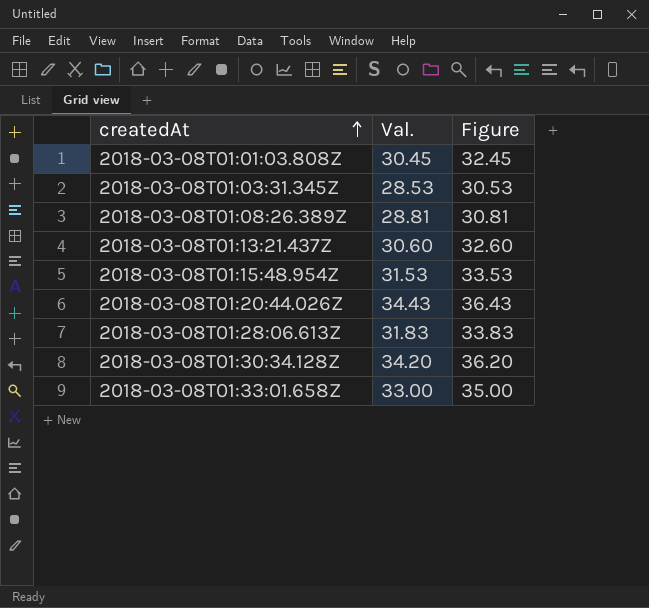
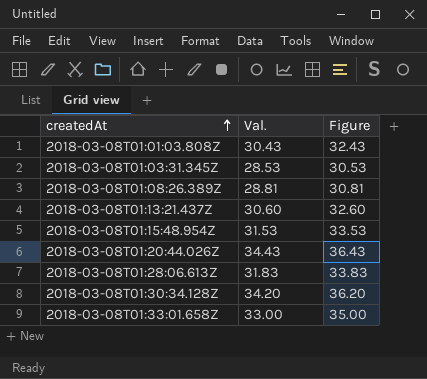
2018-03-08T01:01:03.808Z | Val.: 30.45 -> 30.43
2018-03-08T01:01:03.808Z | Figure: 32.45 -> 32.43

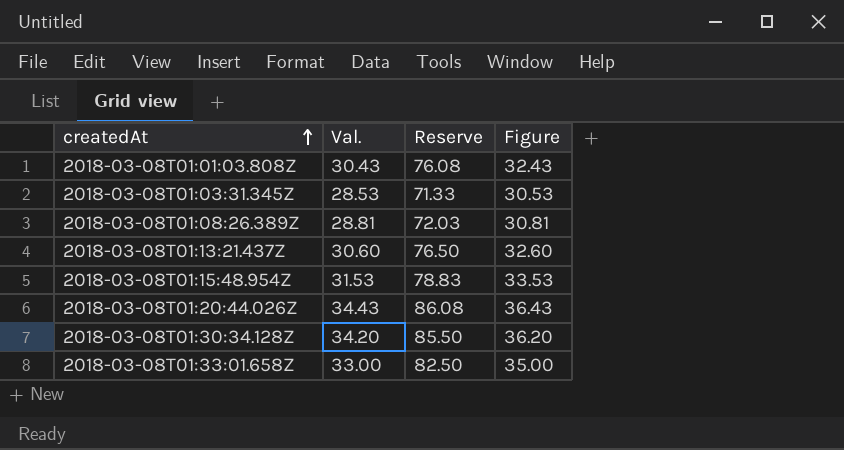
column Reserve | formula: none -> [Val.] * 2.5
row 2018-03-08T01:28:06.613Z: 31.83 | 33.83 -> none

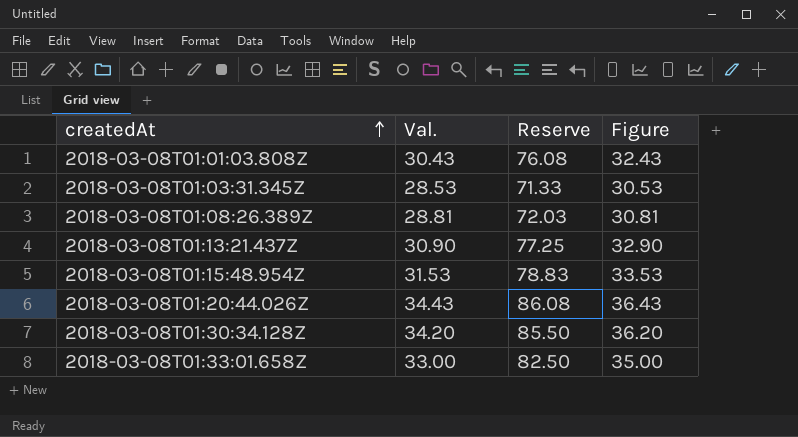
2018-03-08T01:13:21.437Z | Val.: 30.60 -> 30.90
2018-03-08T01:13:21.437Z | Reserve: 76.50 -> 77.25
2018-03-08T01:13:21.437Z | Figure: 32.60 -> 32.90

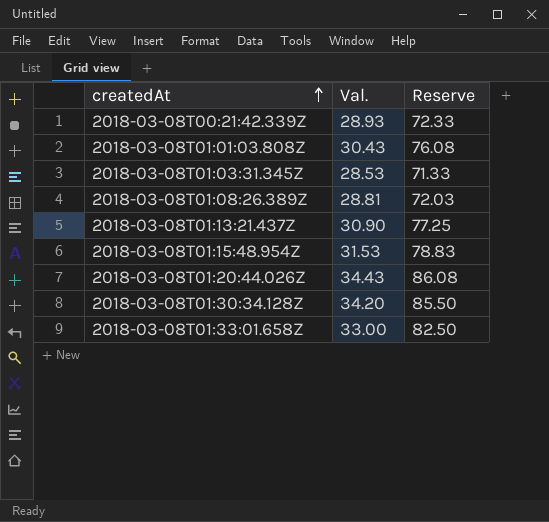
column Figure | formula: [Val.] + 2 -> none
row 2018-03-08T00:21:42.339Z: none -> 28.93 | 72.33

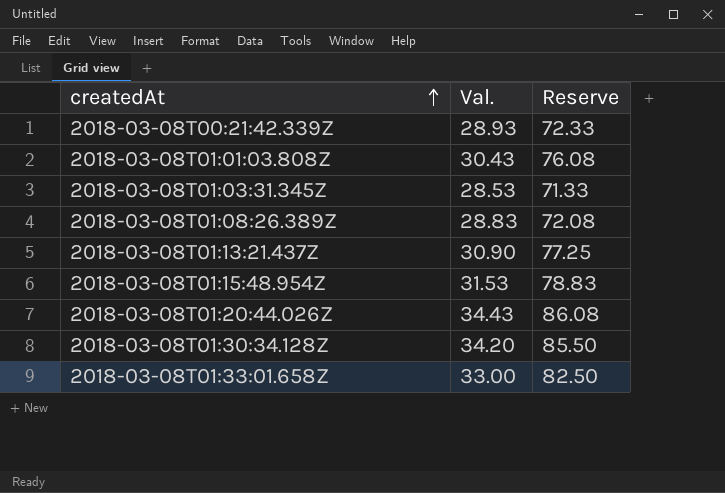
2018-03-08T01:08:26.389Z | Val.: 28.81 -> 28.83
2018-03-08T01:08:26.389Z | Reserve: 72.03 -> 72.08

